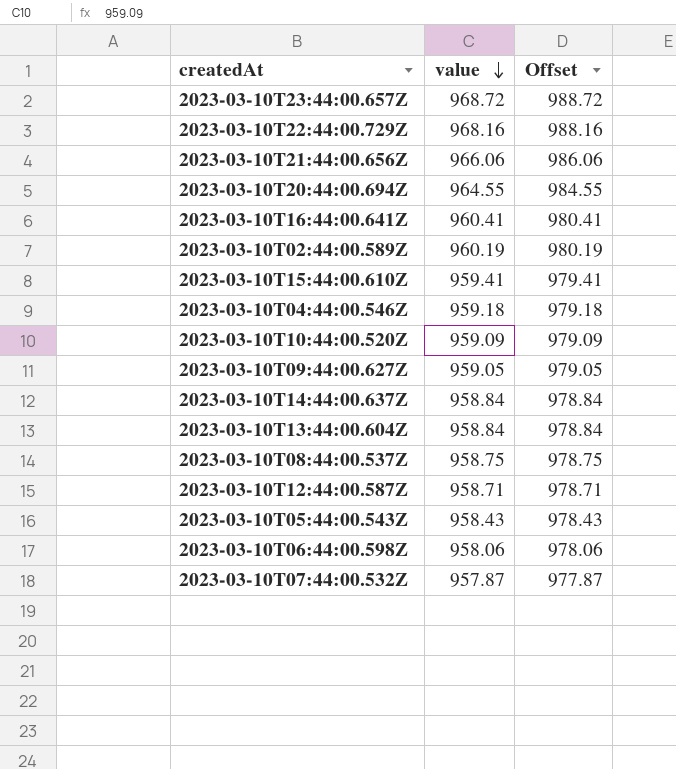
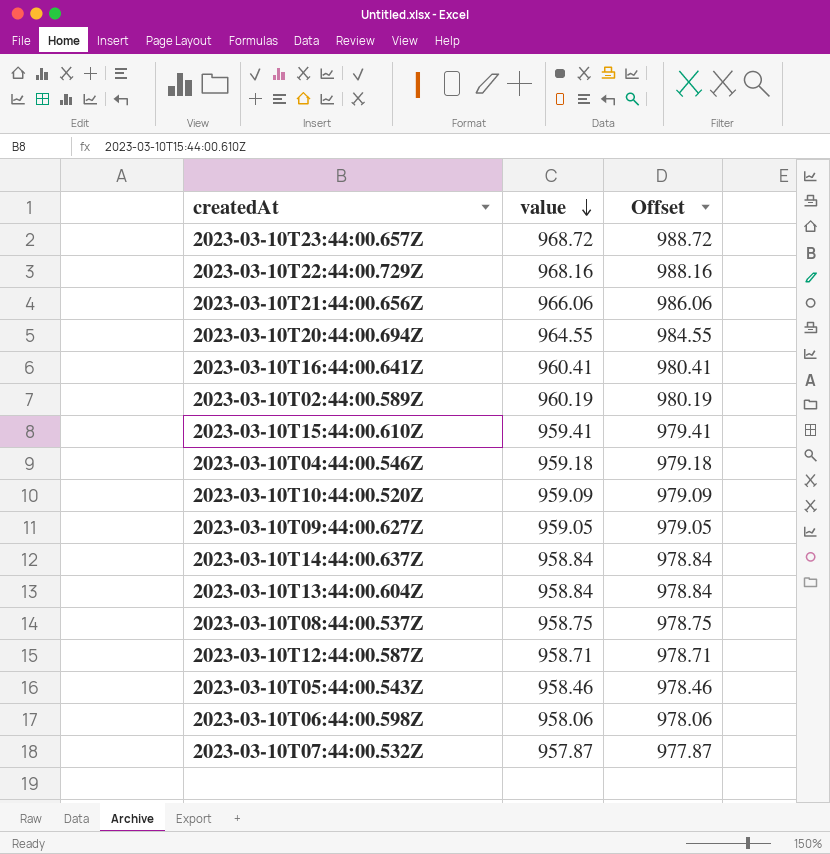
2023-03-10T05:44:00.543Z | value: 958.43 -> 958.46
2023-03-10T05:44:00.543Z | Offset: 978.43 -> 978.46

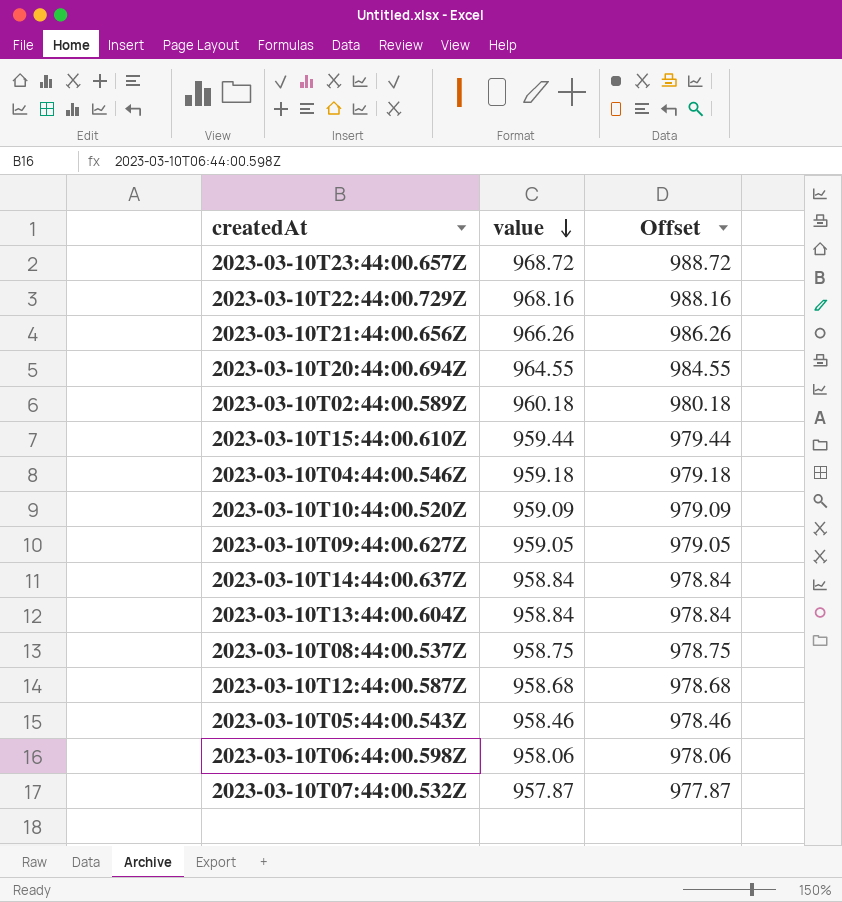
row 2023-03-10T16:44:00.641Z: 960.41 | 980.41 -> none
2023-03-10T21:44:00.656Z | value: 966.06 -> 966.26
2023-03-10T21:44:00.656Z | Offset: 986.06 -> 986.26
2023-03-10T02:44:00.589Z | value: 960.19 -> 960.18
2023-03-10T02:44:00.589Z | Offset: 980.19 -> 980.18
2023-03-10T15:44:00.610Z | value: 959.41 -> 959.44
2023-03-10T15:44:00.610Z | Offset: 979.41 -> 979.44
2023-03-10T12:44:00.587Z | value: 958.71 -> 958.68
2023-03-10T12:44:00.587Z | Offset: 978.71 -> 978.68

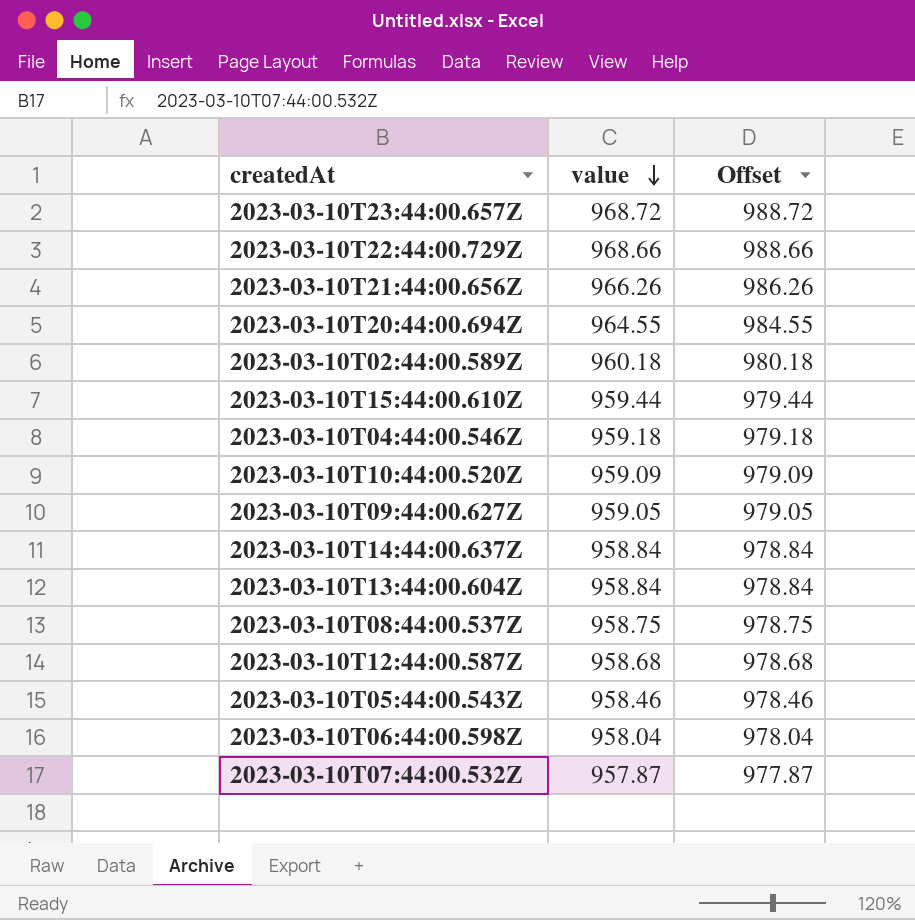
2023-03-10T22:44:00.729Z | value: 968.16 -> 968.66
2023-03-10T22:44:00.729Z | Offset: 988.16 -> 988.66
2023-03-10T06:44:00.598Z | value: 958.06 -> 958.04
2023-03-10T06:44:00.598Z | Offset: 978.06 -> 978.04

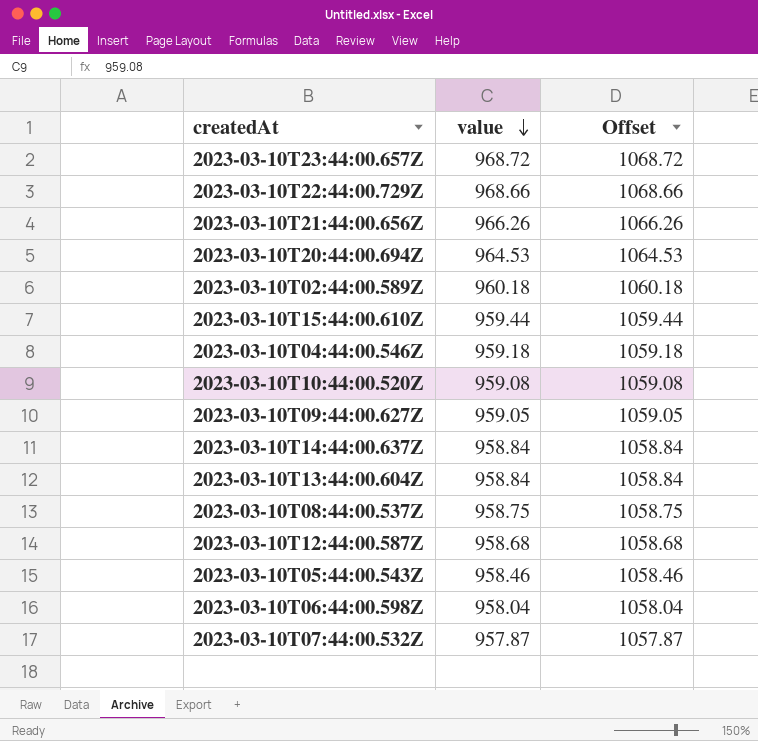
column Offset | formula: [value] + 20 -> [value] + 100
2023-03-10T20:44:00.694Z | value: 964.55 -> 964.53
2023-03-10T10:44:00.520Z | value: 959.09 -> 959.08

